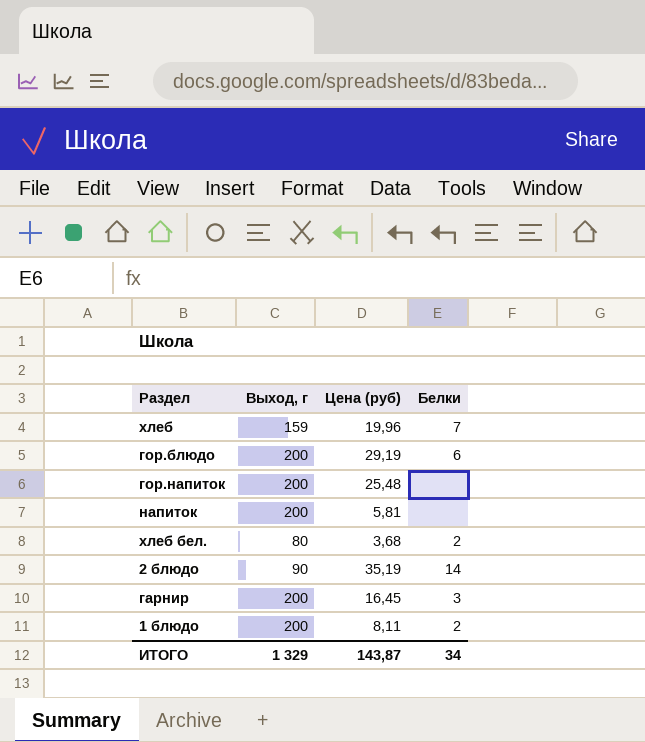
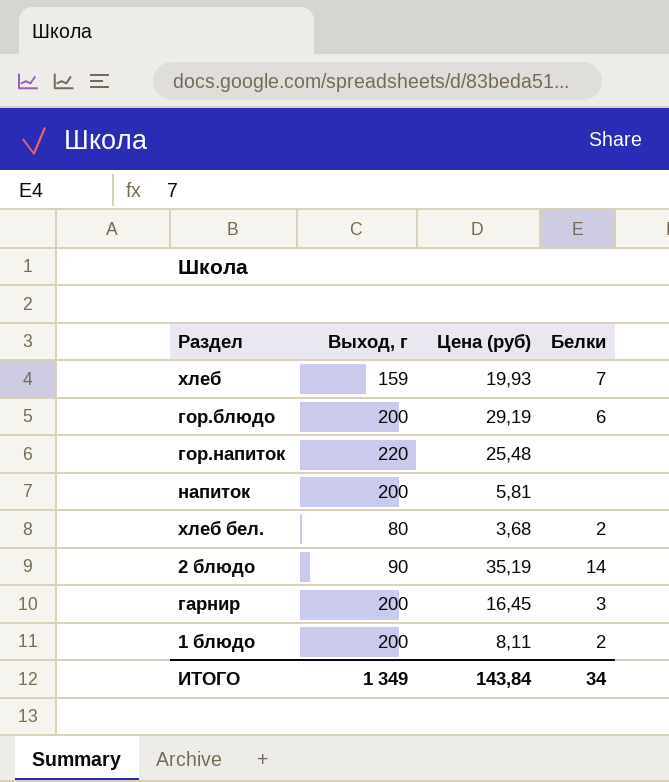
хлеб | Цена (руб): 19,96 -> 19,93
гор.напиток | Выход, г: 200 -> 220
ИТОГО | Выход, г: 1 329 -> 1 349
ИТОГО | Цена (руб): 143,87 -> 143,84

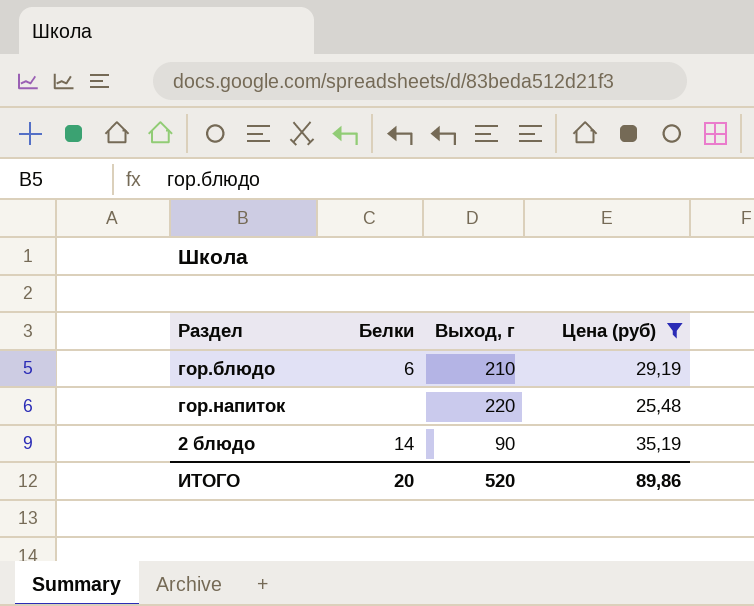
filter: none -> Цена (руб) >= 25,48
column Белки | position: 4 -> 2
гор.блюдо | Выход, г: 200 -> 210
ИТОГО | Белки: 34 -> 20
ИТОГО | Выход, г: 1 349 -> 520
ИТОГО | Цена (руб): 143,84 -> 89,86

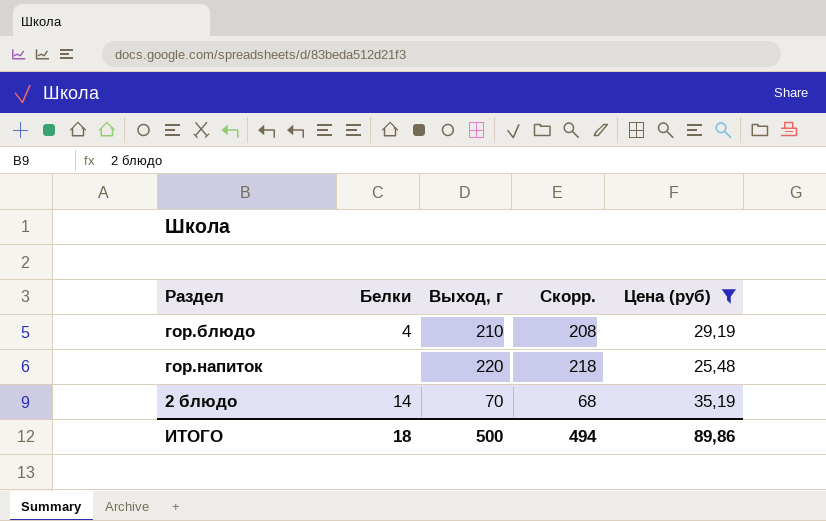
column Скорр. | formula: none -> [Выход, г] - 2
гор.блюдо | Белки: 6 -> 4
2 блюдо | Выход, г: 90 -> 70
ИТОГО | Белки: 20 -> 18
ИТОГО | Выход, г: 520 -> 500

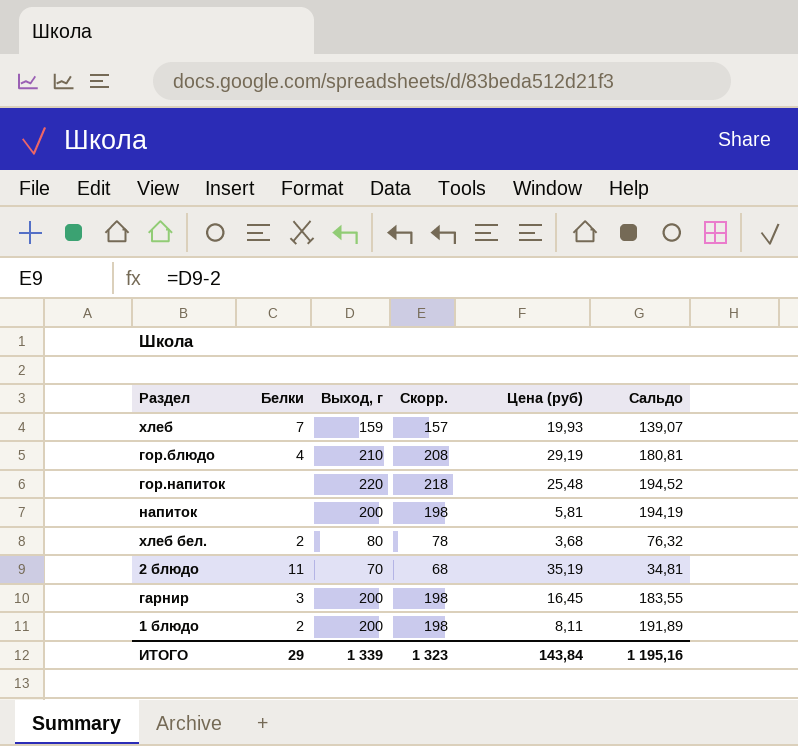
filter: Цена (руб) >= 25,48 -> none
column Сальдо | formula: none -> [Выход, г] - [Цена (руб)]
2 блюдо | Белки: 14 -> 11
ИТОГО | Белки: 18 -> 29
ИТОГО | Выход, г: 500 -> 1 339
ИТОГО | Скорр.: 494 -> 1 323
ИТОГО | Цена (руб): 89,86 -> 143,84

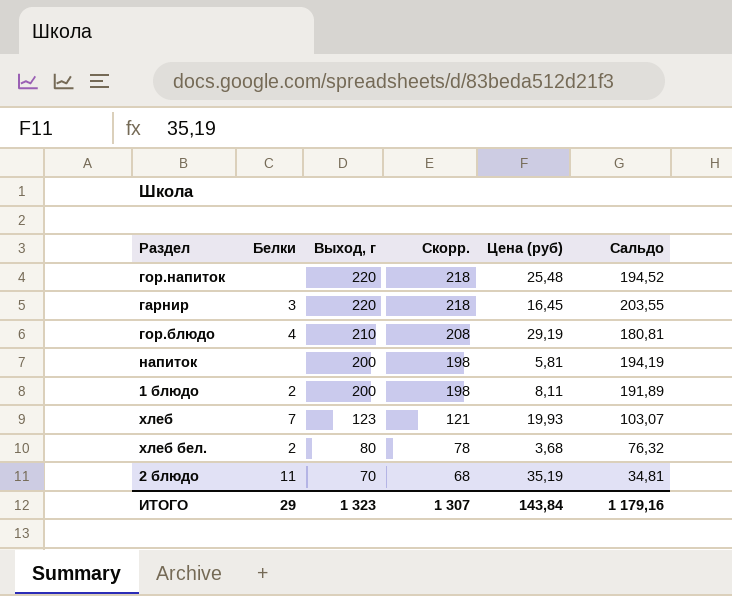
row order: none -> Выход, г descending
гарнир | Выход, г: 200 -> 220
гарнир | Скорр.: 198 -> 218
гарнир | Сальдо: 183,55 -> 203,55
хлеб | Выход, г: 159 -> 123
хлеб | Скорр.: 157 -> 121
хлеб | Сальдо: 139,07 -> 103,07
ИТОГО | Выход, г: 1 339 -> 1 323
ИТОГО | Скорр.: 1 323 -> 1 307
ИТОГО | Сальдо: 1 195,16 -> 1 179,16

